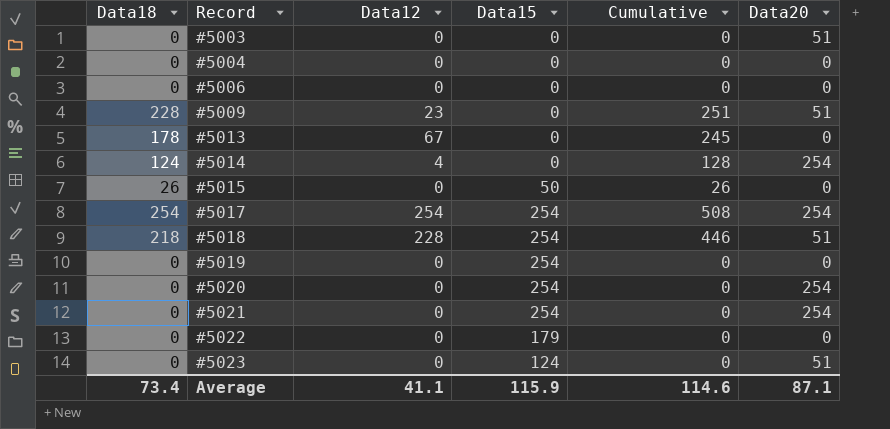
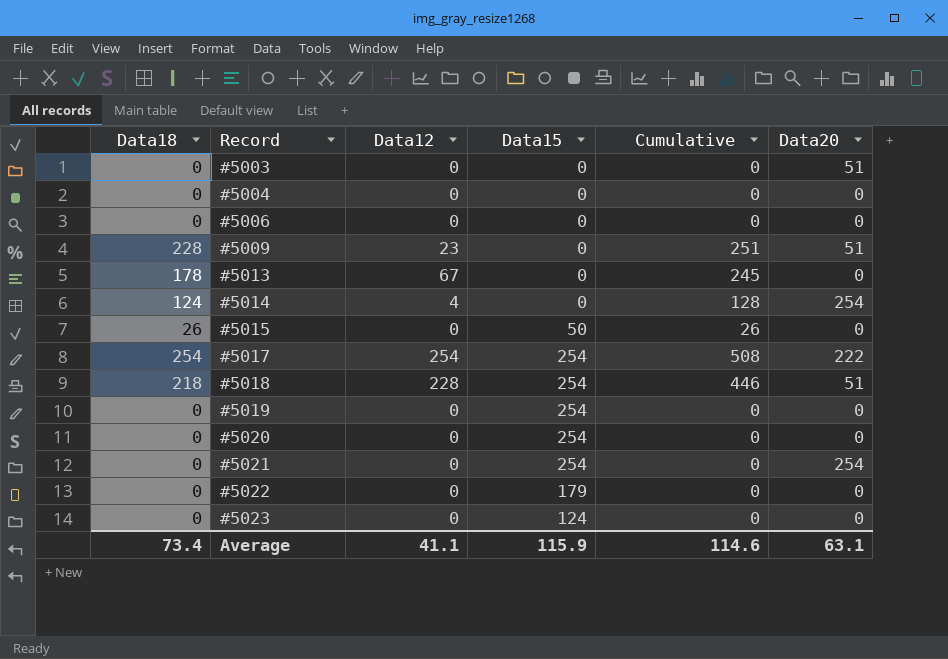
#5017 | Data20: 254 -> 222
#5020 | Data20: 254 -> 0
#5023 | Data20: 51 -> 0
Average | Data20: 87.1 -> 63.1

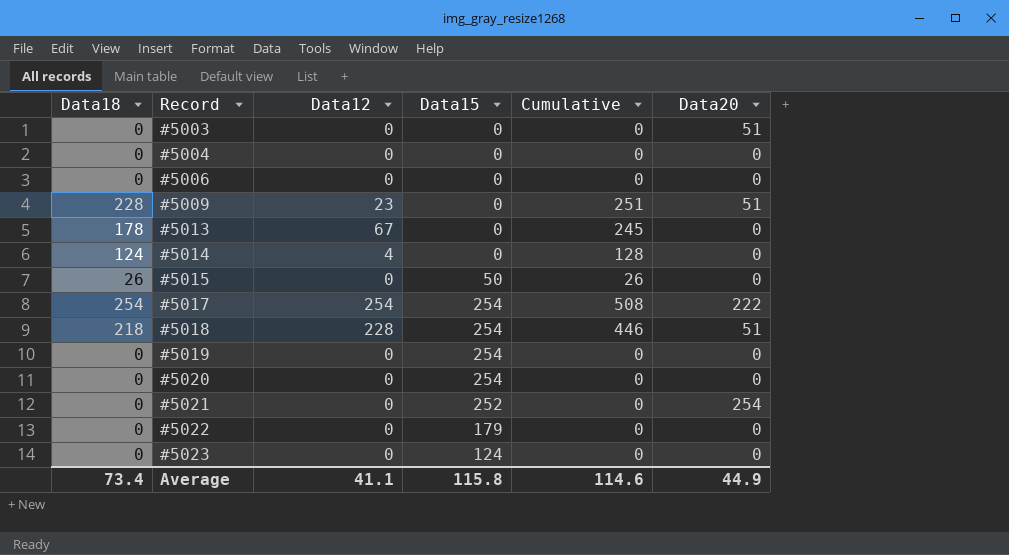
#5014 | Data20: 254 -> 0
#5021 | Data15: 254 -> 252
Average | Data15: 115.9 -> 115.8
Average | Data20: 63.1 -> 44.9

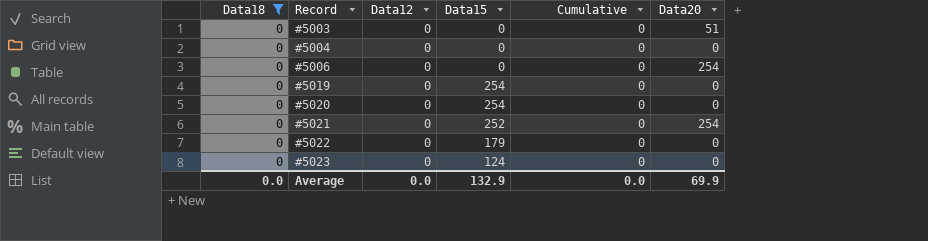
filter: none -> Data18 = 0
#5006 | Data20: 0 -> 254
Average | Data18: 73.4 -> 0.0
Average | Data12: 41.1 -> 0.0
Average | Data15: 115.8 -> 132.9
Average | Cumulative: 114.6 -> 0.0
Average | Data20: 44.9 -> 69.9

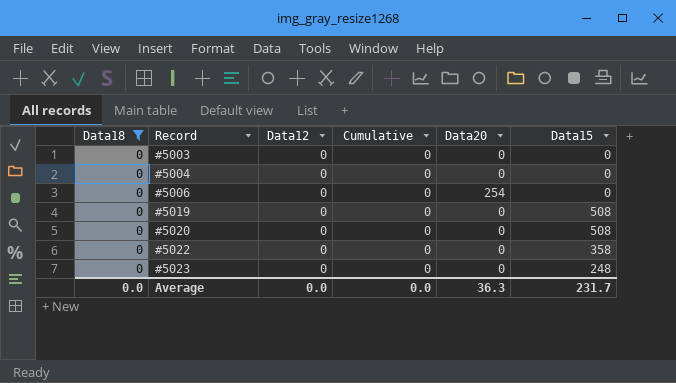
column Data15 | position: 4 -> 6
row #5021: 0 | 0 | 252 | 0 | 254 -> none
#5003 | Data20: 51 -> 0
#5019 | Data15: 254 -> 508
#5020 | Data15: 254 -> 508
#5022 | Data15: 179 -> 358
#5023 | Data15: 124 -> 248
Average | Data20: 69.9 -> 36.3
Average | Data15: 132.9 -> 231.7

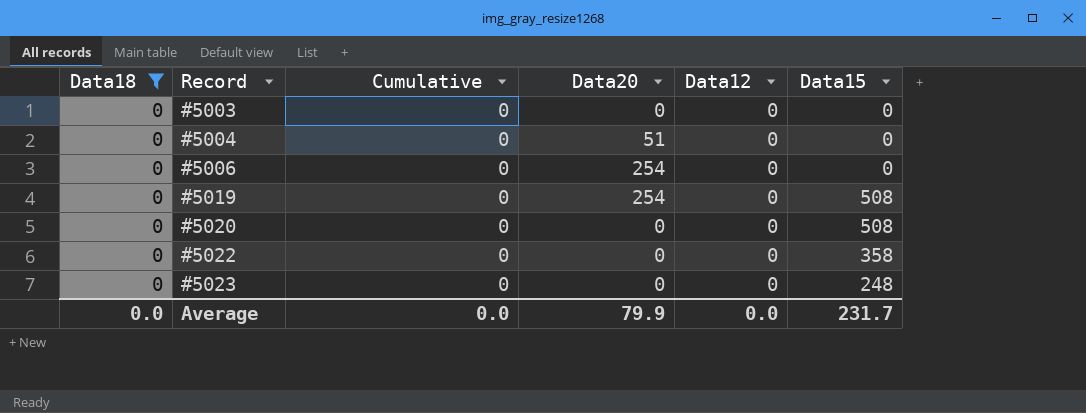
column Data12 | position: 3 -> 5
#5004 | Data20: 0 -> 51
#5019 | Data20: 0 -> 254
Average | Data20: 36.3 -> 79.9

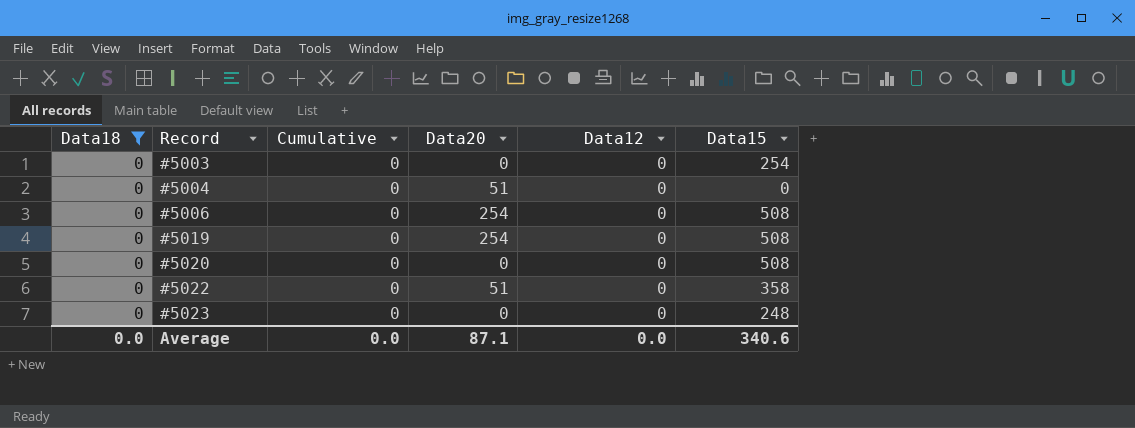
#5003 | Data15: 0 -> 254
#5006 | Data15: 0 -> 508
#5022 | Data20: 0 -> 51
Average | Data20: 79.9 -> 87.1
Average | Data15: 231.7 -> 340.6

